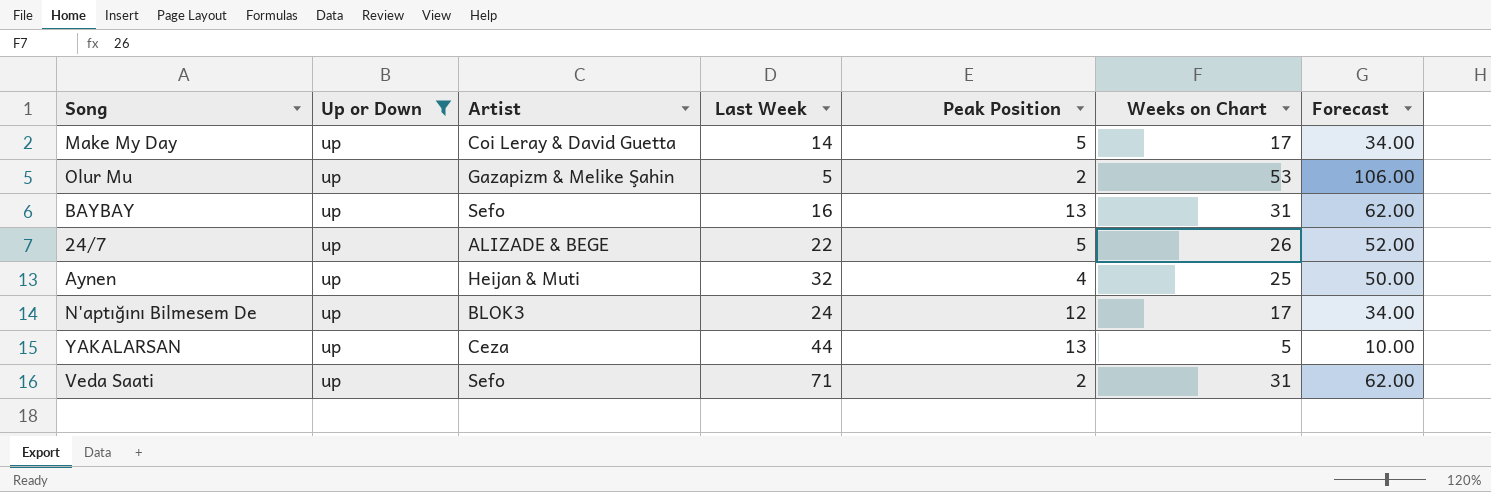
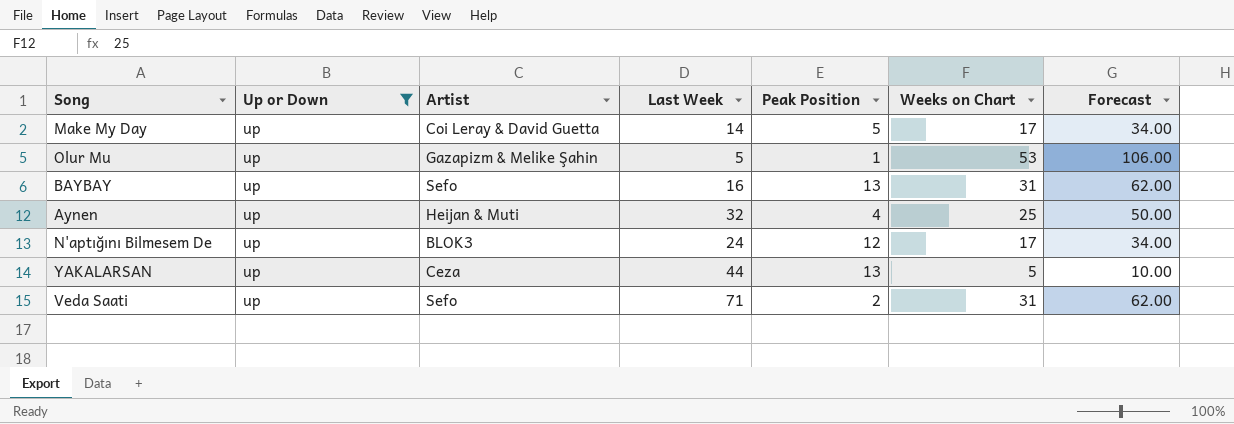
row 24/7: up | ALIZADE & BEGE | 22 | 5 | 26 | 52.00 -> none
Olur Mu | Peak Position: 2 -> 1

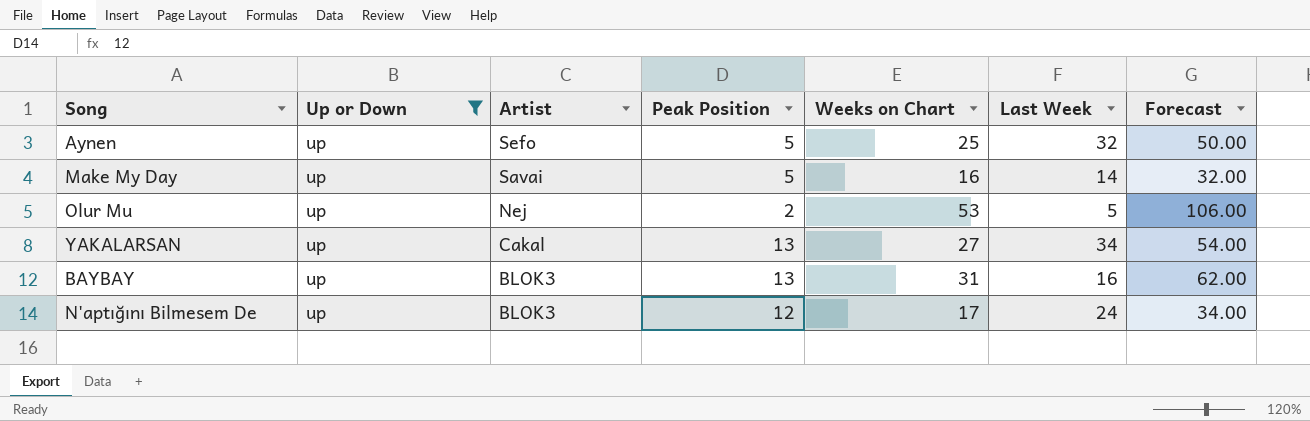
row order: none -> Artist descending
column Last Week | position: 4 -> 6
row Veda Saati: up | Sefo | 71 | 2 | 31 | 62.00 -> none
Aynen | Artist: Heijan & Muti -> Sefo
Aynen | Peak Position: 4 -> 5
Make My Day | Artist: Coi Leray & David Guetta -> Savai
Make My Day | Weeks on Chart: 17 -> 16
Make My Day | Forecast: 34.00 -> 32.00
Olur Mu | Artist: Gazapizm & Melike Şahin -> Nej
Olur Mu | Peak Position: 1 -> 2
YAKALARSAN | Artist: Ceza -> Cakal
YAKALARSAN | Weeks on Chart: 5 -> 27
YAKALARSAN | Last Week: 44 -> 34
YAKALARSAN | Forecast: 10.00 -> 54.00
BAYBAY | Artist: Sefo -> BLOK3

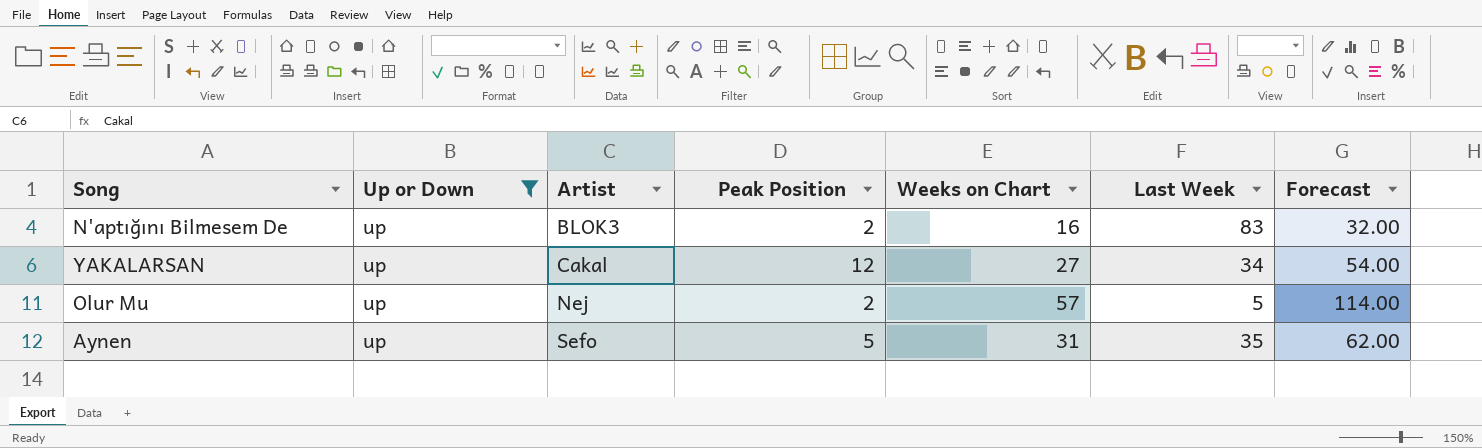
row order: Artist descending -> Artist ascending
row Make My Day: up | Savai | 5 | 16 | 14 | 32.00 -> none
row BAYBAY: up | BLOK3 | 13 | 31 | 16 | 62.00 -> none
N'aptığını Bilmesem De | Peak Position: 12 -> 2
N'aptığını Bilmesem De | Weeks on Chart: 17 -> 16
N'aptığını Bilmesem De | Last Week: 24 -> 83
N'aptığını Bilmesem De | Forecast: 34.00 -> 32.00
YAKALARSAN | Peak Position: 13 -> 12
Olur Mu | Weeks on Chart: 53 -> 57
Olur Mu | Forecast: 106.00 -> 114.00
Aynen | Weeks on Chart: 25 -> 31
Aynen | Last Week: 32 -> 35
Aynen | Forecast: 50.00 -> 62.00

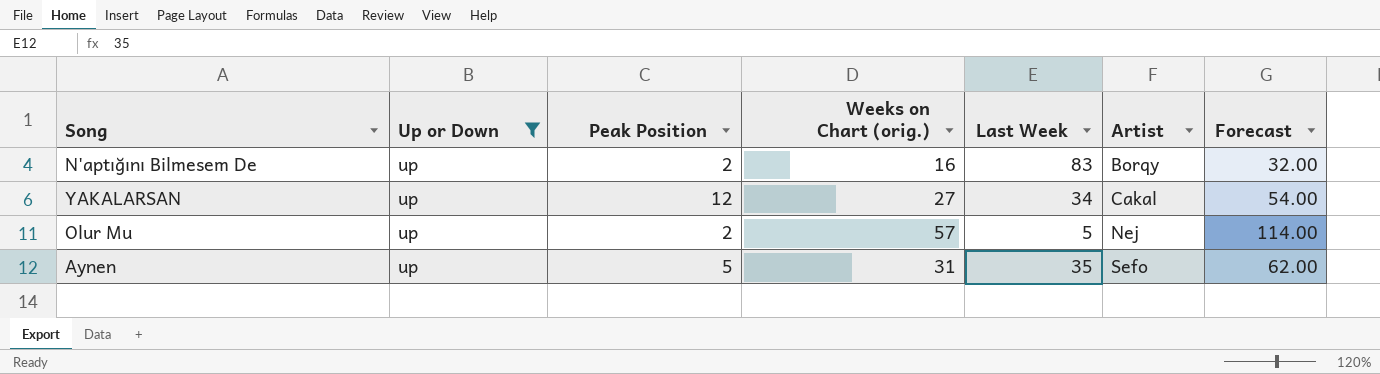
column name: Weeks on Chart -> Weeks on Chart (orig.)
column Artist | position: 3 -> 6
N'aptığını Bilmesem De | Artist: BLOK3 -> Borqy

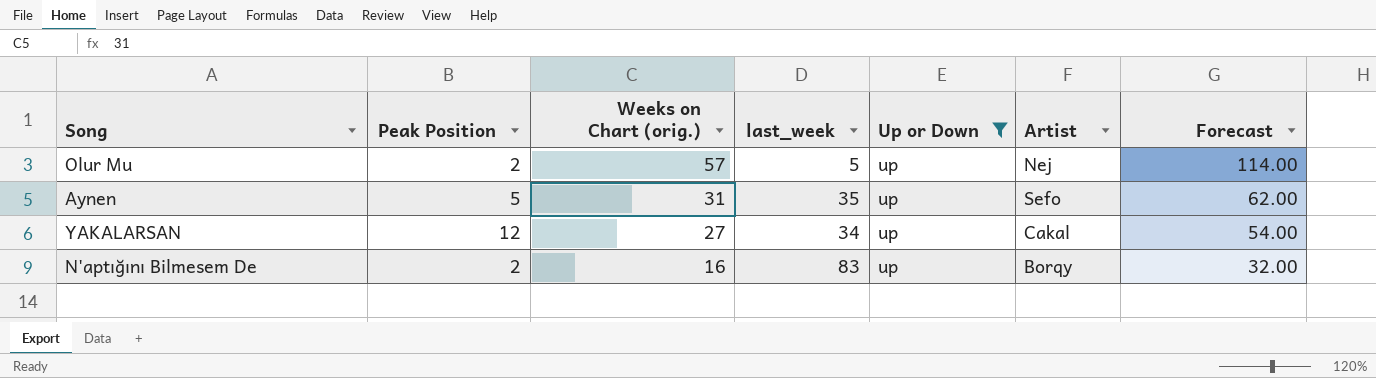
row order: Artist ascending -> Weeks on Chart (orig.) descending
column name: Last Week -> last_week
column Up or Down | position: 2 -> 5

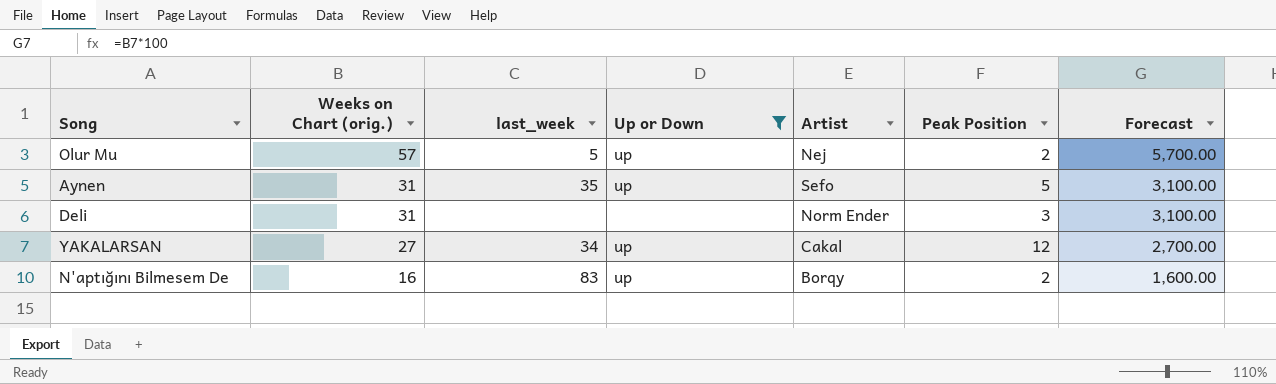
column Peak Position | position: 2 -> 6
column Forecast | formula: [Weeks on Chart (orig.)] * 2 -> [Weeks on Chart (orig.)] * 100
row Deli: none -> 31 | none | none | Norm Ender | 3 | 3,100.00

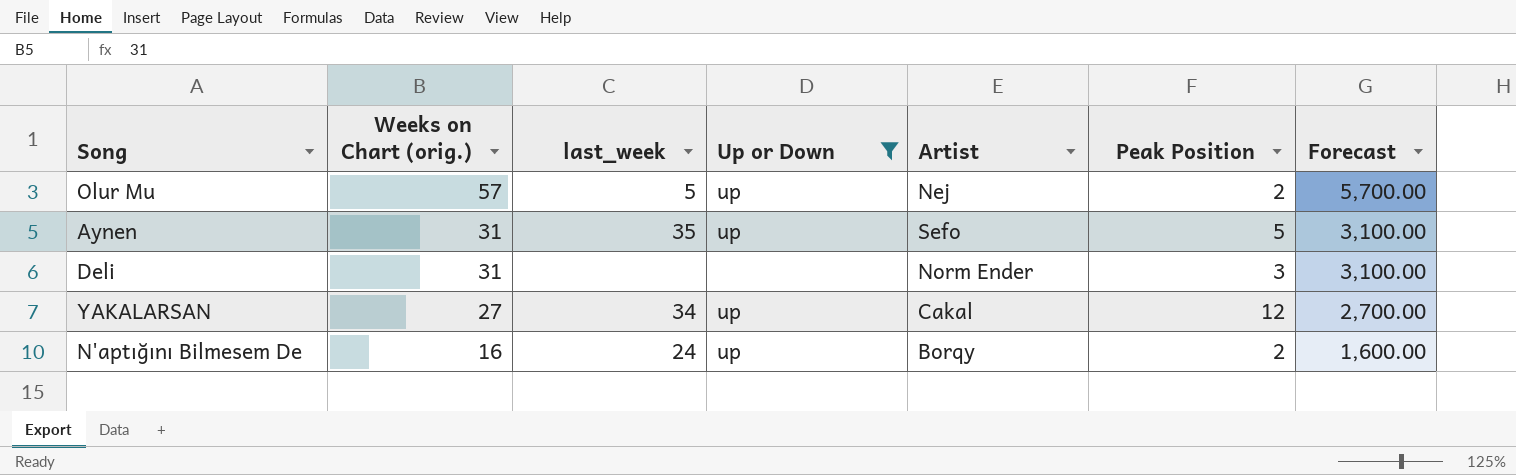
N'aptığını Bilmesem De | last_week: 83 -> 24

